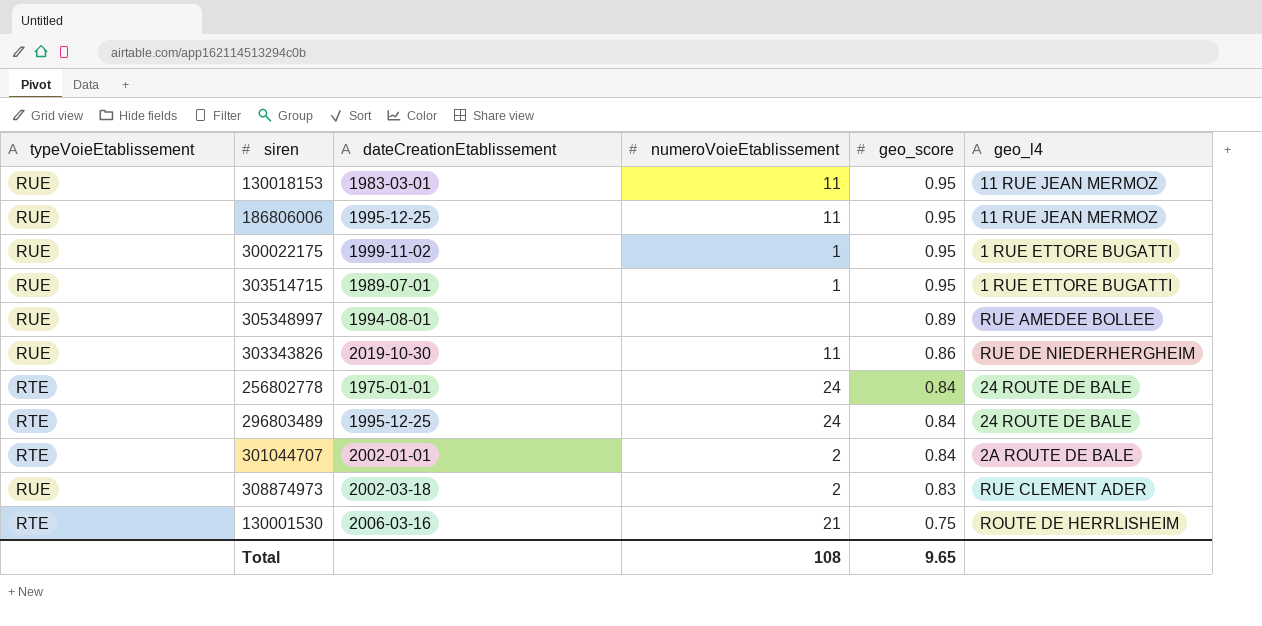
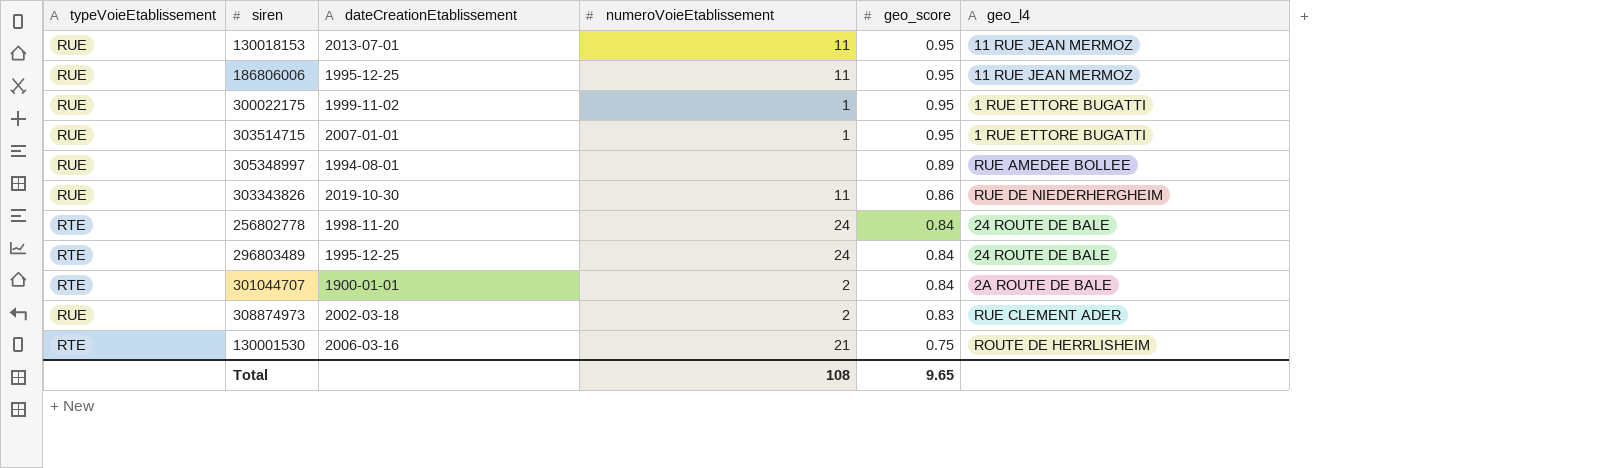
130018153 | dateCreationEtablissement: 1983-03-01 -> 2013-07-01
303514715 | dateCreationEtablissement: 1989-07-01 -> 2007-01-01
256802778 | dateCreationEtablissement: 1975-01-01 -> 1998-11-20
301044707 | dateCreationEtablissement: 2002-01-01 -> 1900-01-01

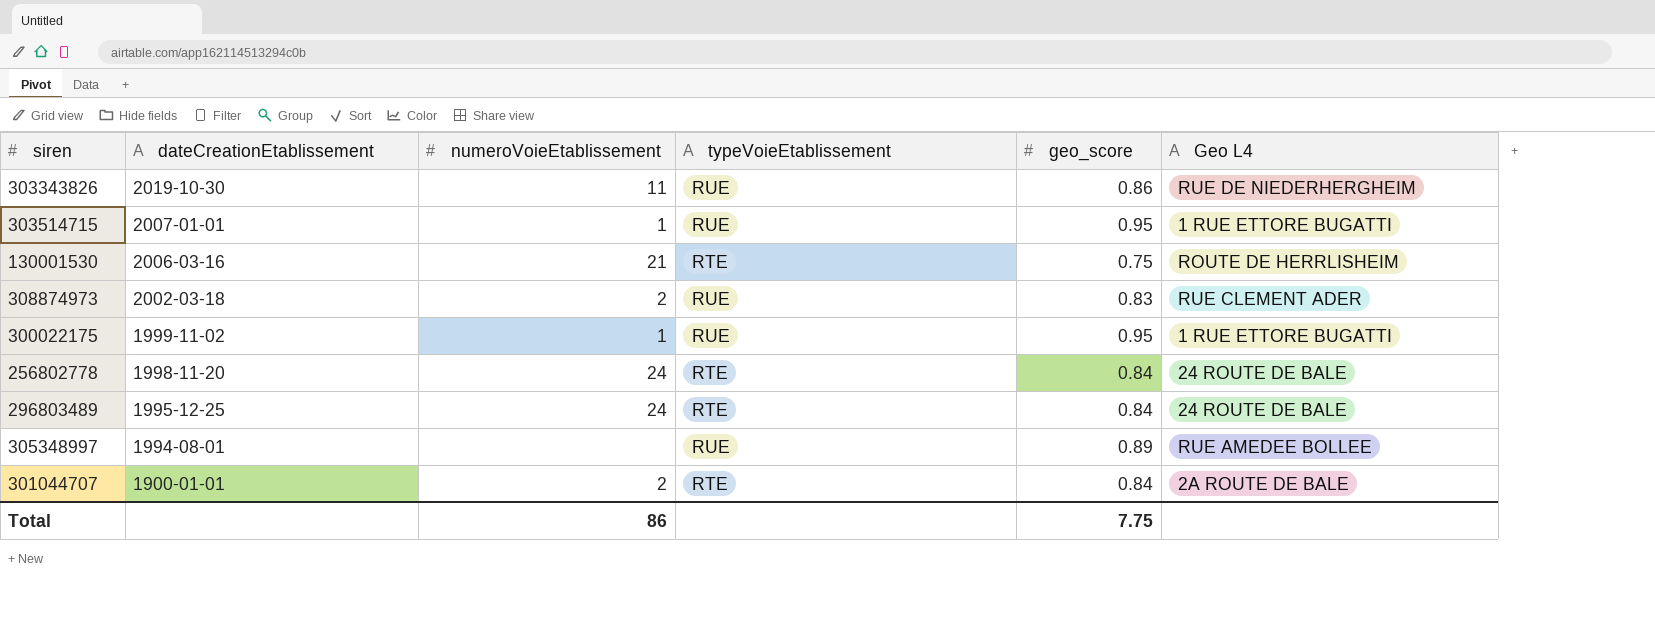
row order: geo_score descending -> dateCreationEtablissement descending
column typeVoieEtablissement | position: 1 -> 4
column name: geo_l4 -> Geo L4
row 130018153: RUE | 2013-07-01 | 11 | 0.95 | 11 RUE JEAN MERMOZ -> none
row 186806006: RUE | 1995-12-25 | 11 | 0.95 | 11 RUE JEAN MERMOZ -> none
Total | numeroVoieEtablissement: 108 -> 86
Total | geo_score: 9.65 -> 7.75

